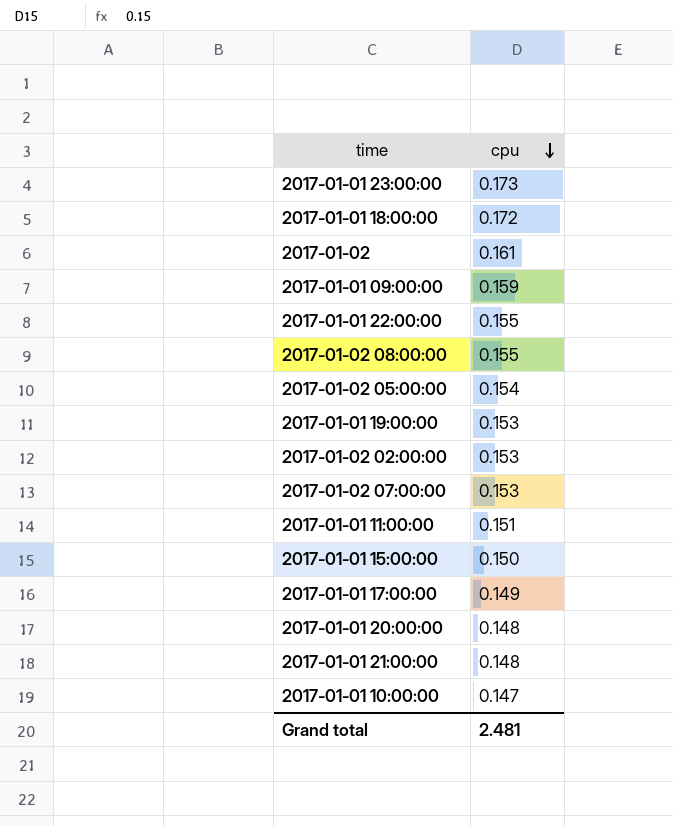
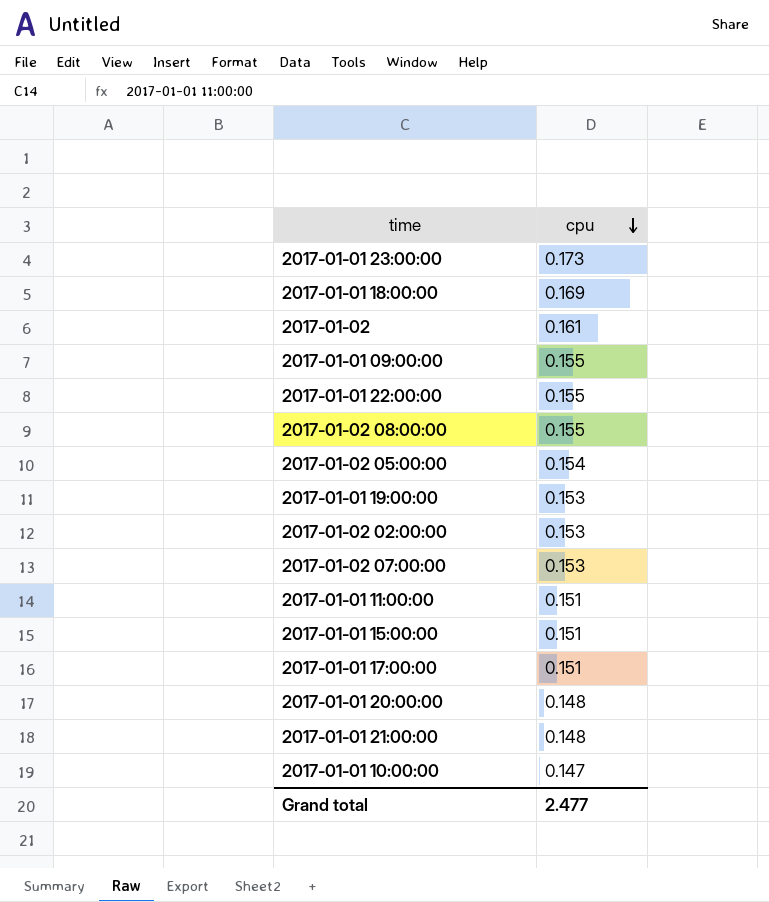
2017-01-01 18:00:00 | cpu: 0.172 -> 0.169
2017-01-01 09:00:00 | cpu: 0.159 -> 0.155
2017-01-01 15:00:00 | cpu: 0.150 -> 0.151
2017-01-01 17:00:00 | cpu: 0.149 -> 0.151
Grand total | cpu: 2.481 -> 2.477

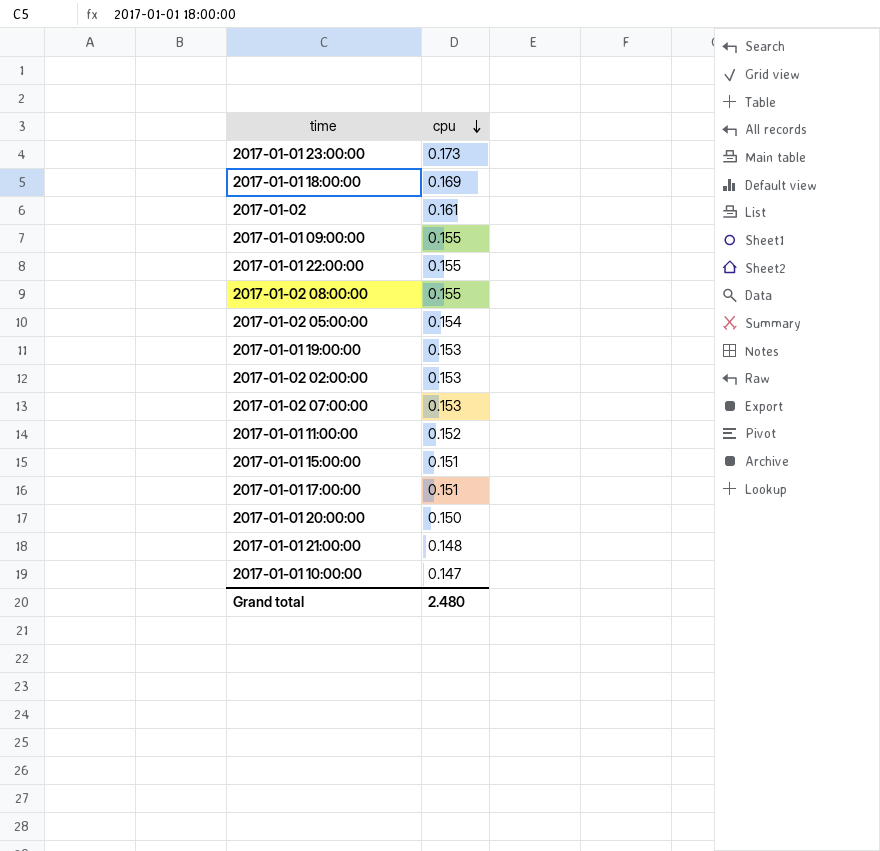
2017-01-01 11:00:00 | cpu: 0.151 -> 0.152
2017-01-01 20:00:00 | cpu: 0.148 -> 0.150
Grand total | cpu: 2.477 -> 2.480

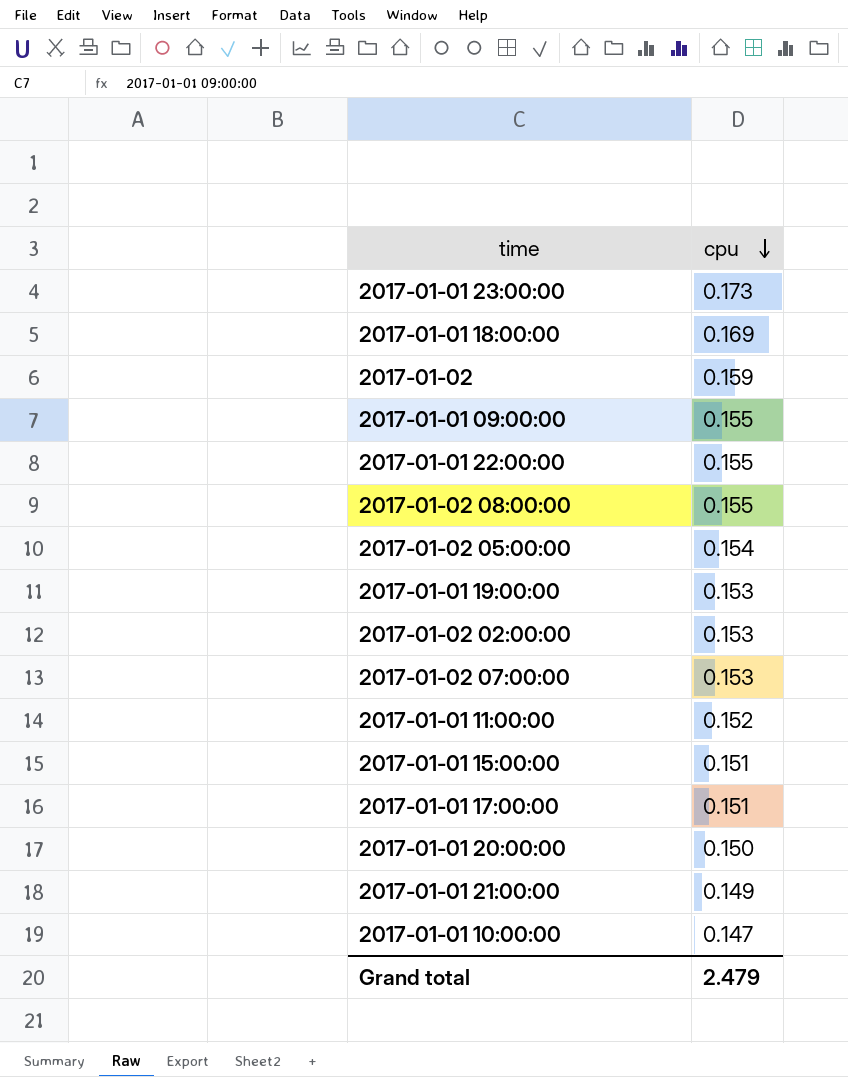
2017-01-02 | cpu: 0.161 -> 0.159
2017-01-01 21:00:00 | cpu: 0.148 -> 0.149
Grand total | cpu: 2.480 -> 2.479

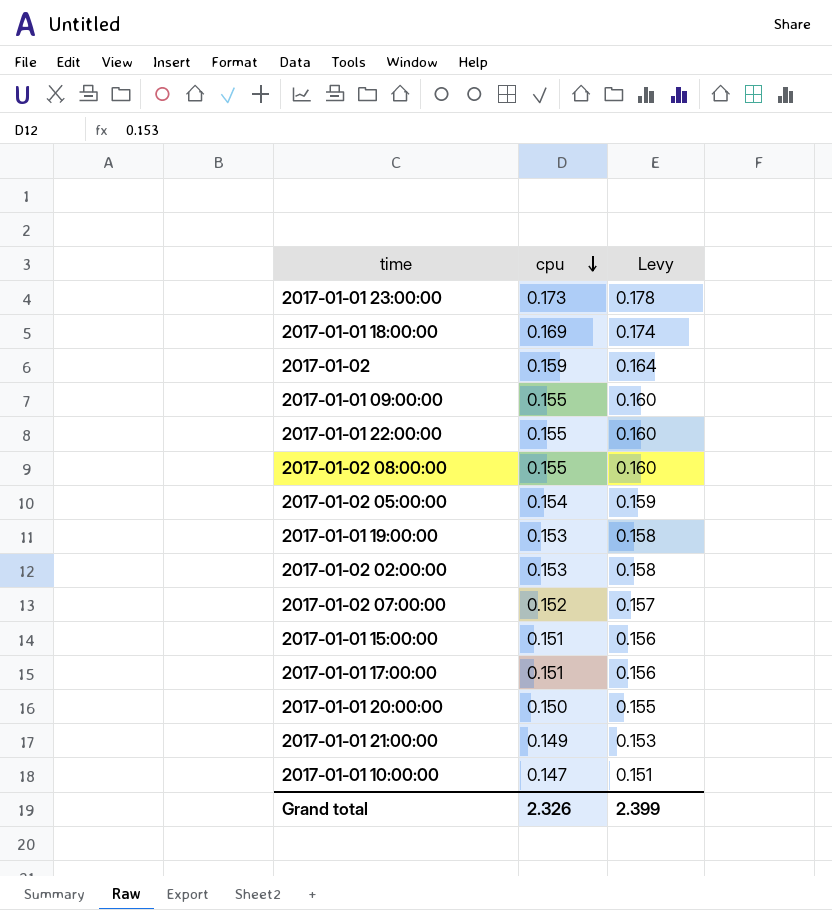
column Levy | formula: none -> [cpu] * 1.03
row 2017-01-01 11:00:00: 0.152 -> none
2017-01-02 07:00:00 | cpu: 0.153 -> 0.152
Grand total | cpu: 2.479 -> 2.326

